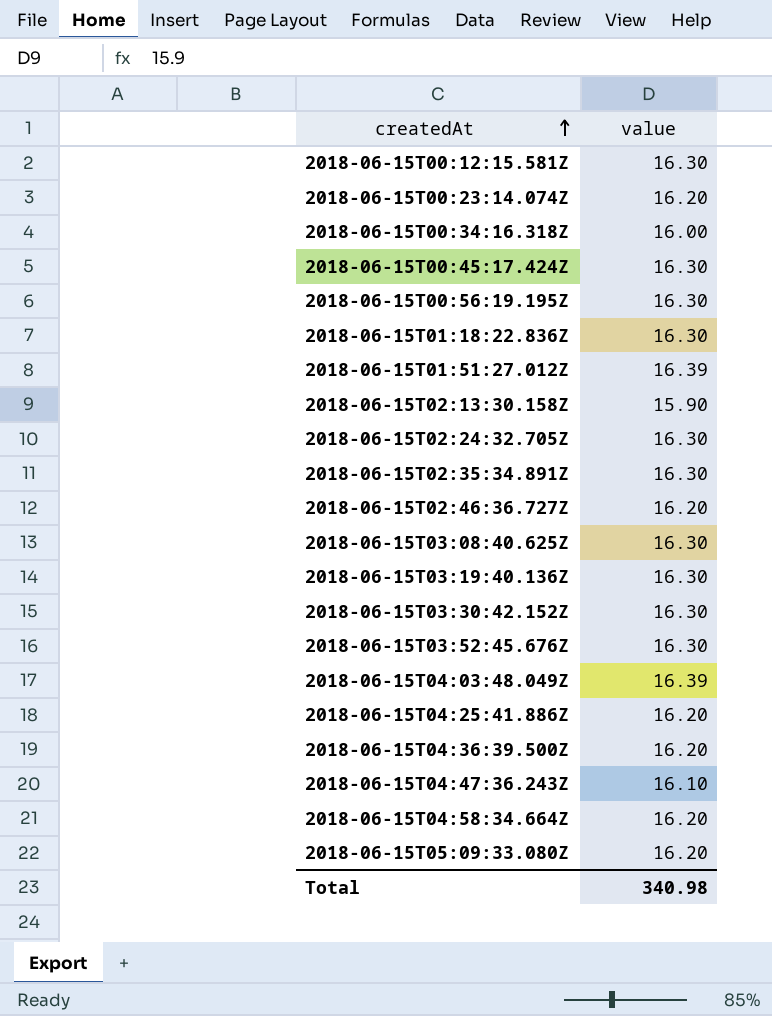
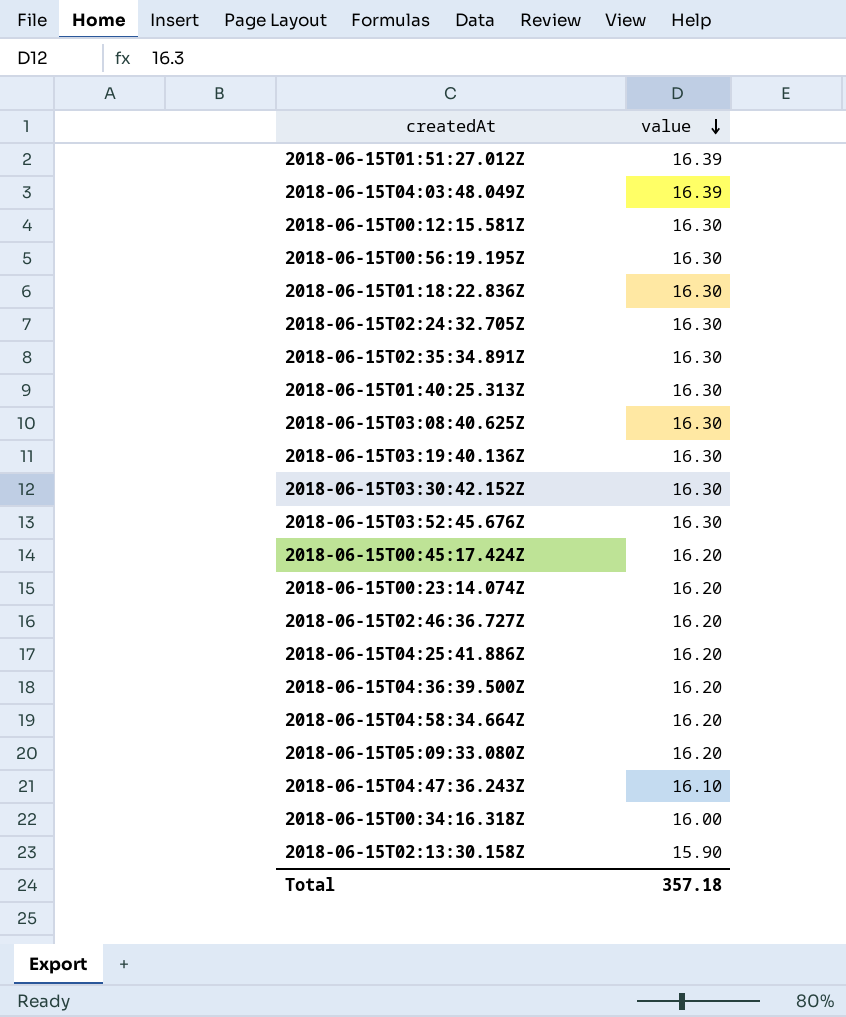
row order: createdAt ascending -> value descending
row 2018-06-15T01:40:25.313Z: none -> 16.30
2018-06-15T00:45:17.424Z | value: 16.30 -> 16.20
Total | value: 340.98 -> 357.18

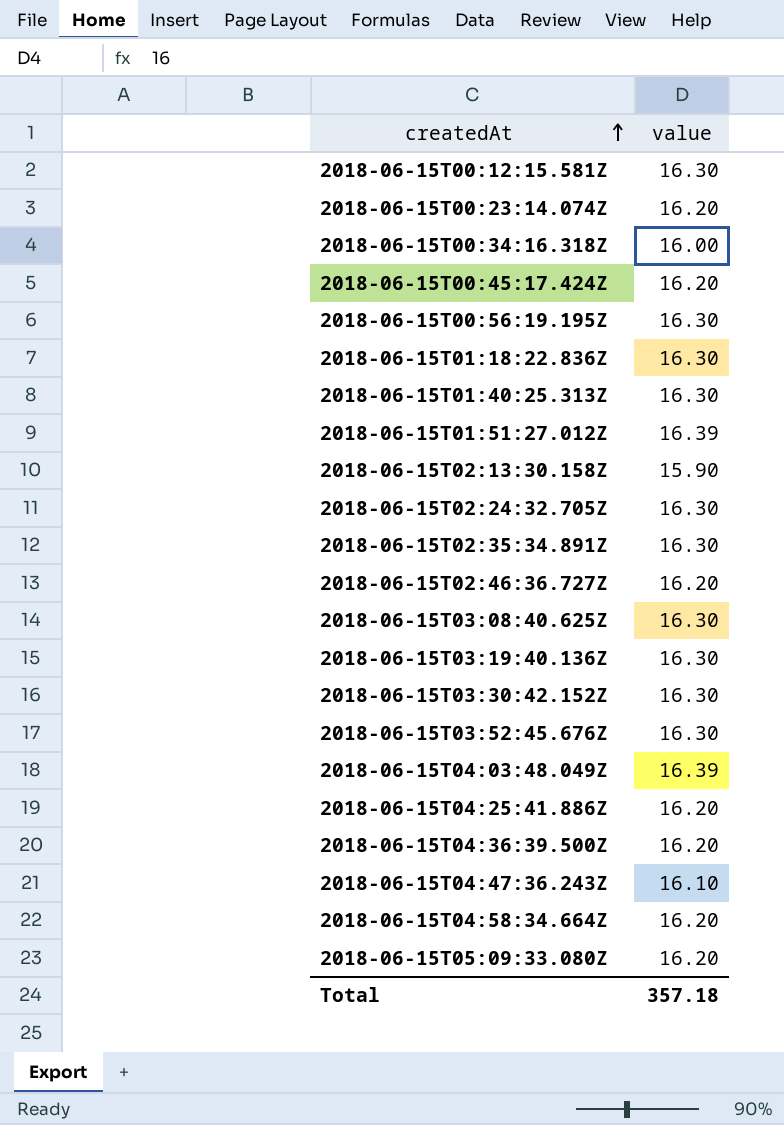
row order: value descending -> createdAt ascending

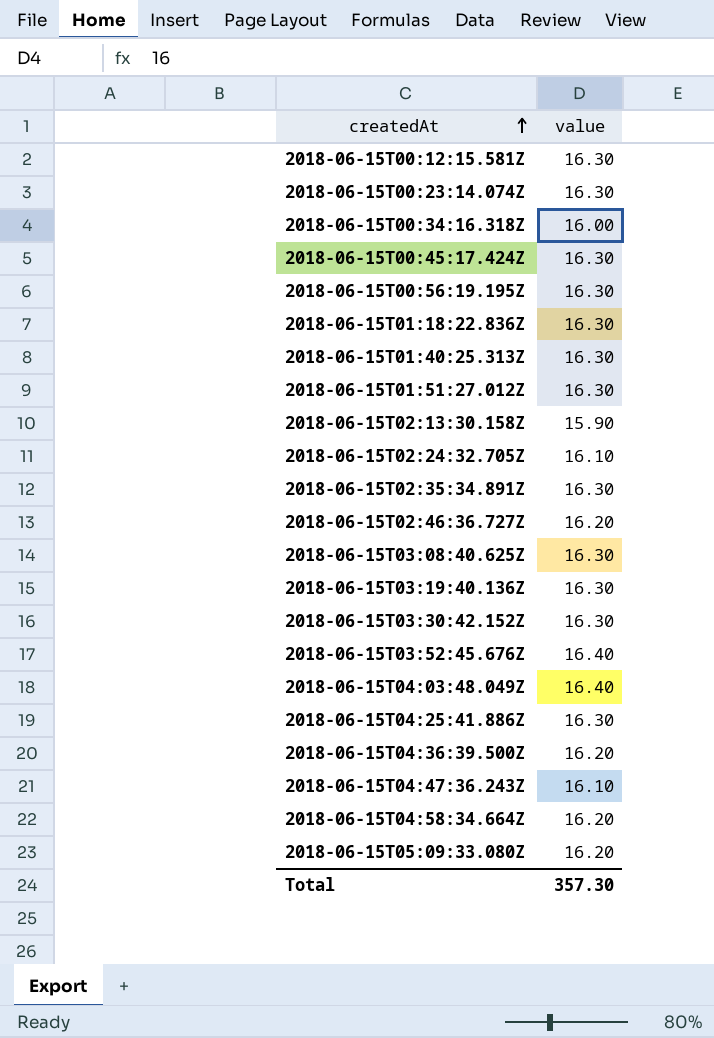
2018-06-15T00:23:14.074Z | value: 16.20 -> 16.30
2018-06-15T00:45:17.424Z | value: 16.20 -> 16.30
2018-06-15T01:51:27.012Z | value: 16.39 -> 16.30
2018-06-15T02:24:32.705Z | value: 16.30 -> 16.10
2018-06-15T03:52:45.676Z | value: 16.30 -> 16.40
2018-06-15T04:03:48.049Z | value: 16.39 -> 16.40
2018-06-15T04:25:41.886Z | value: 16.20 -> 16.30
Total | value: 357.18 -> 357.30

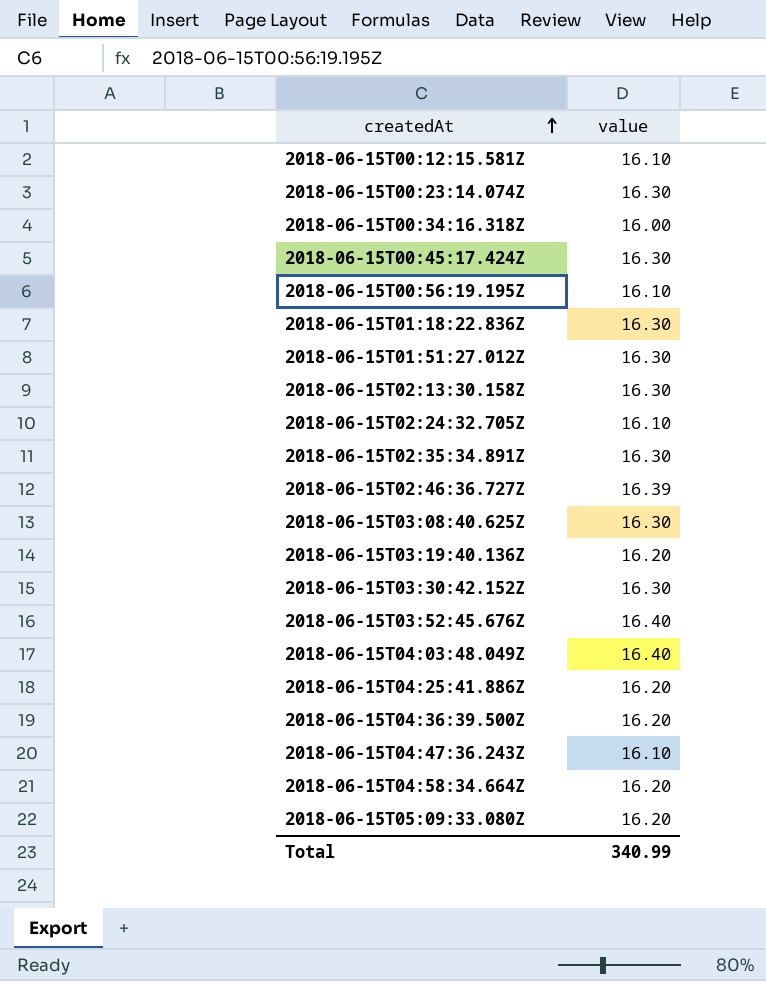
row 2018-06-15T01:40:25.313Z: 16.30 -> none
2018-06-15T00:12:15.581Z | value: 16.30 -> 16.10
2018-06-15T00:56:19.195Z | value: 16.30 -> 16.10
2018-06-15T02:13:30.158Z | value: 15.90 -> 16.30
2018-06-15T02:46:36.727Z | value: 16.20 -> 16.39
2018-06-15T03:19:40.136Z | value: 16.30 -> 16.20
2018-06-15T04:25:41.886Z | value: 16.30 -> 16.20
Total | value: 357.30 -> 340.99

